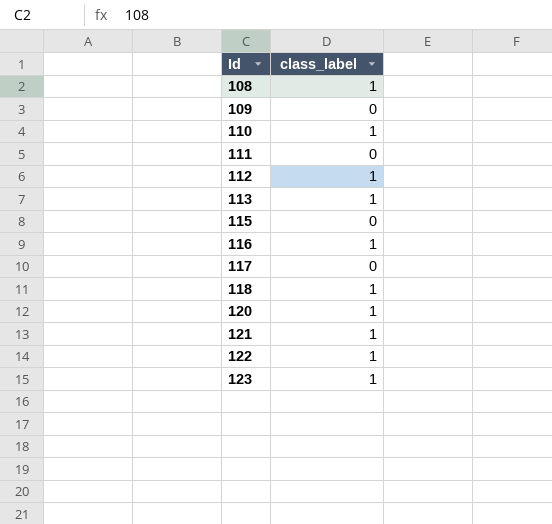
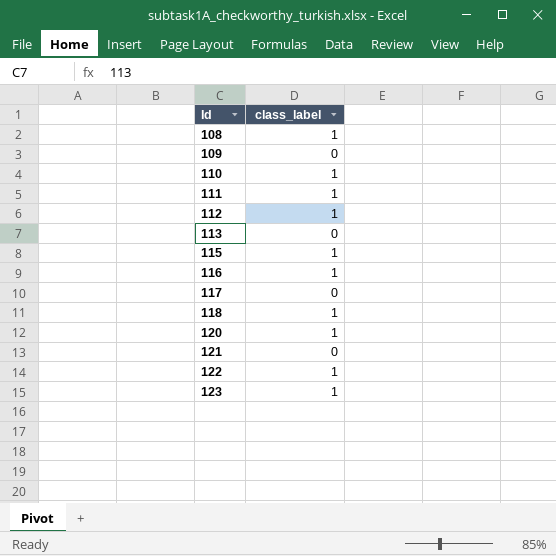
111 | class_label: 0 -> 1
113 | class_label: 1 -> 0
115 | class_label: 0 -> 1
121 | class_label: 1 -> 0

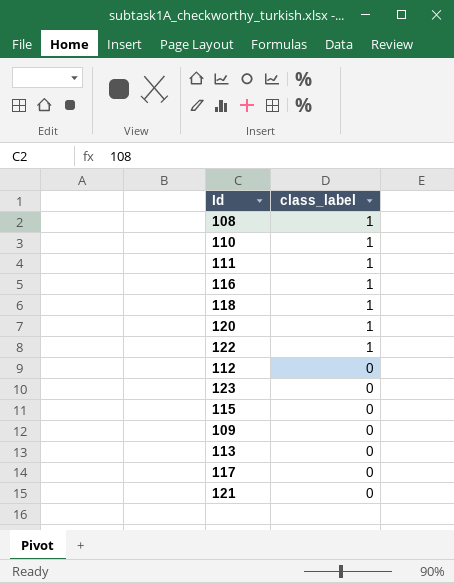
row order: Id ascending -> class_label descending
112 | class_label: 1 -> 0
123 | class_label: 1 -> 0
115 | class_label: 1 -> 0

